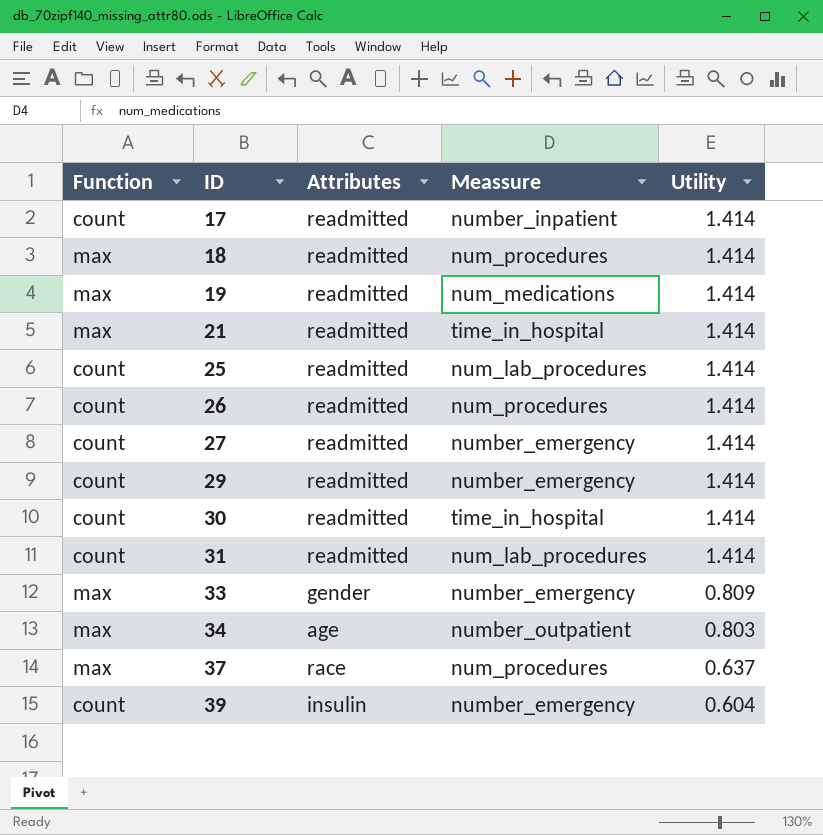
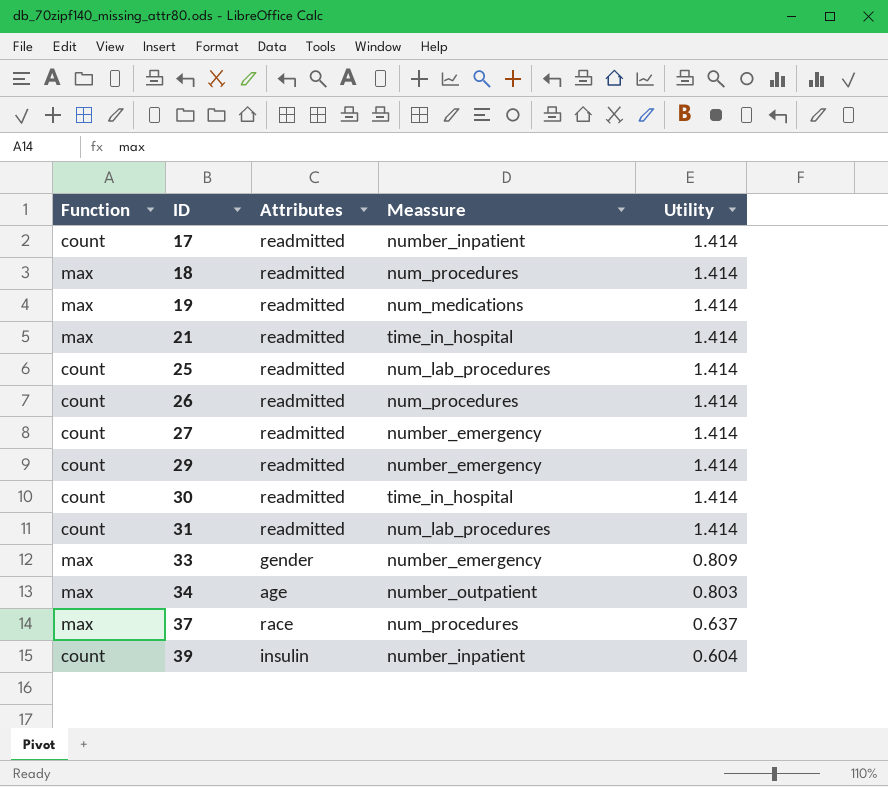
39 | Meassure: number_emergency -> number_inpatient

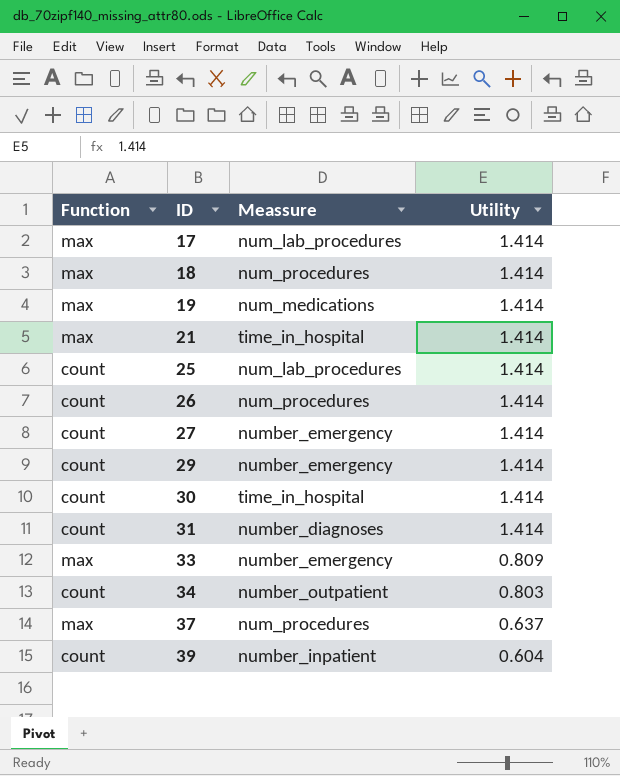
column Attributes | position: 3 -> none
17 | Function: count -> max
17 | Meassure: number_inpatient -> num_lab_procedures
31 | Meassure: num_lab_procedures -> number_diagnoses
34 | Function: max -> count

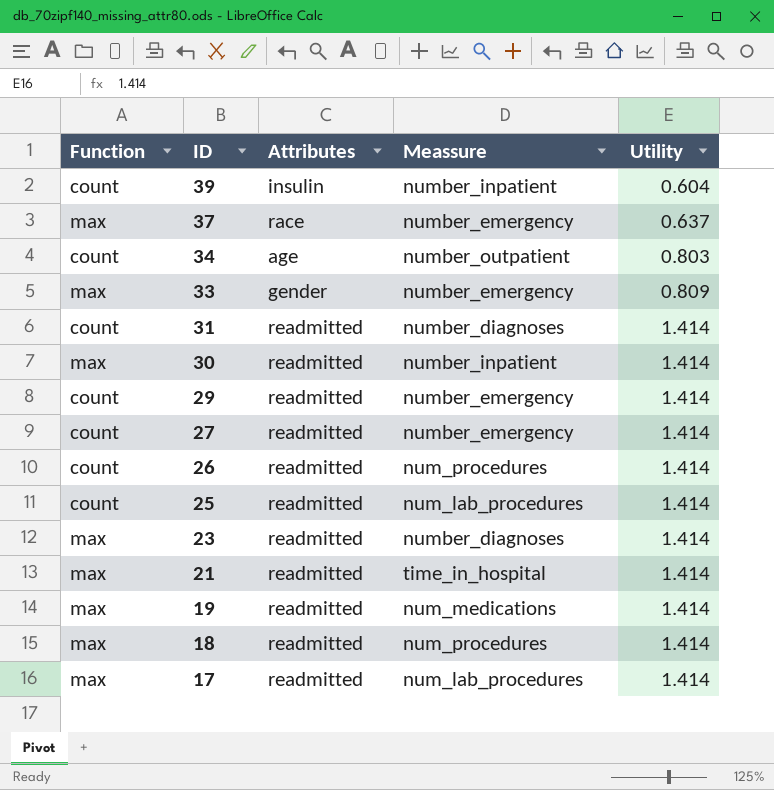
row order: ID ascending -> ID descending
column Attributes | position: none -> 3
37 | Meassure: num_procedures -> number_emergency
30 | Function: count -> max
30 | Meassure: time_in_hospital -> number_inpatient
row 23: none -> max | readmitted | number_diagnoses | 1.414

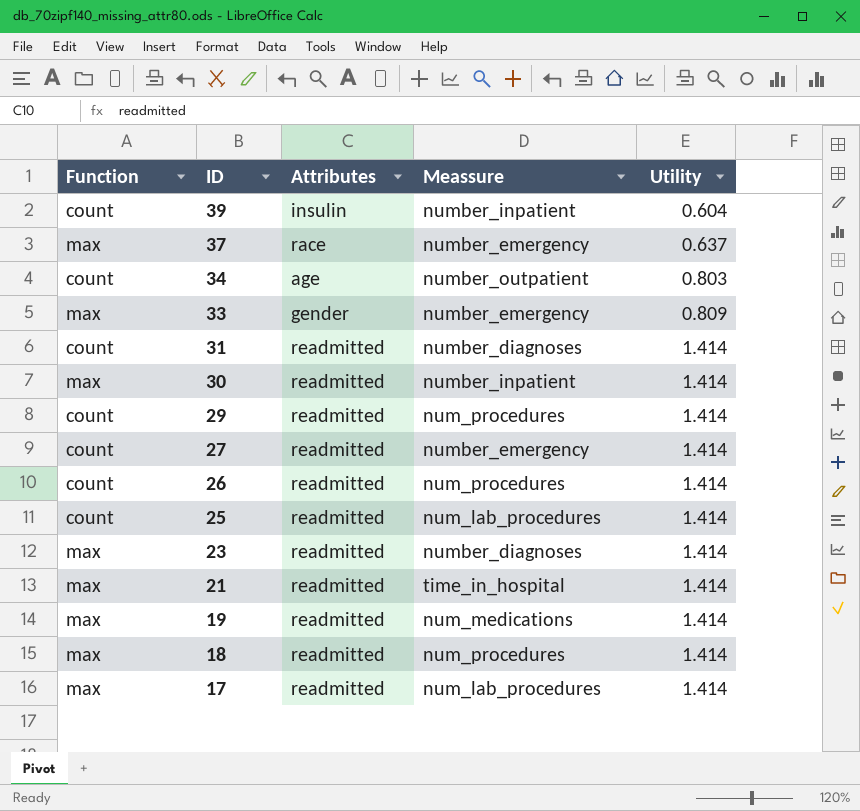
29 | Meassure: number_emergency -> num_procedures

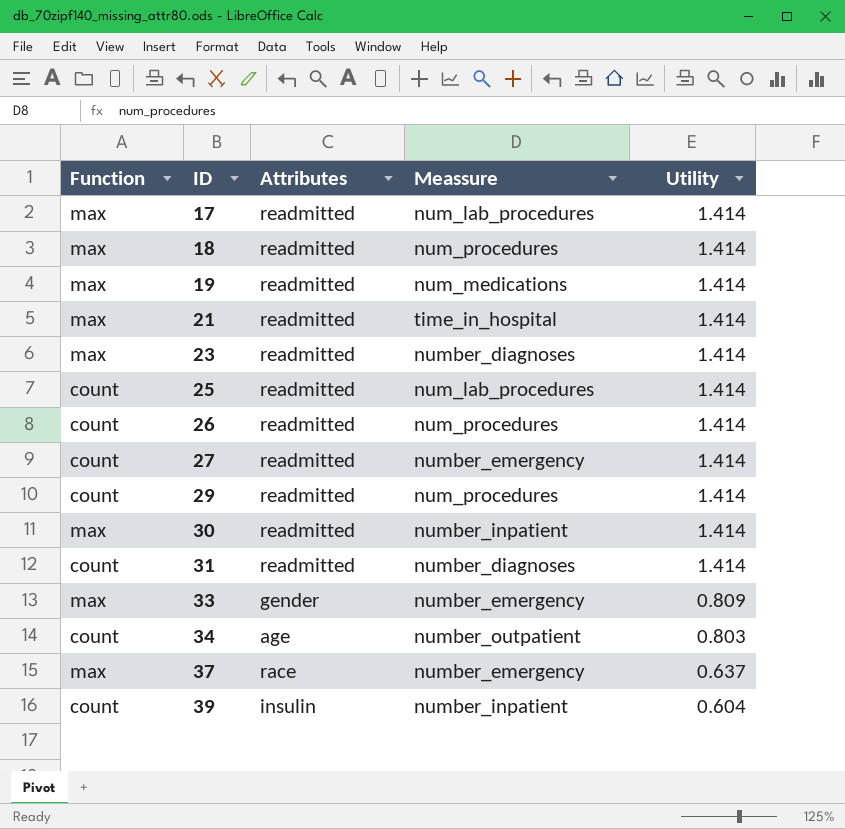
row order: ID descending -> ID ascending

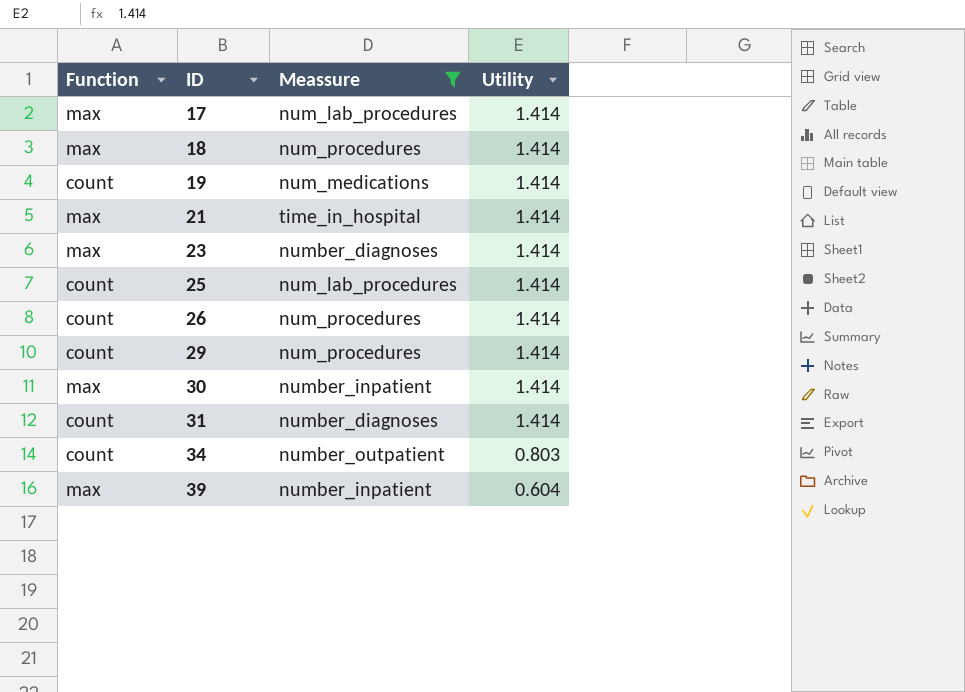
filter: none -> Meassure != number_emergency
column Attributes | position: 3 -> none
19 | Function: max -> count
39 | Function: count -> max

